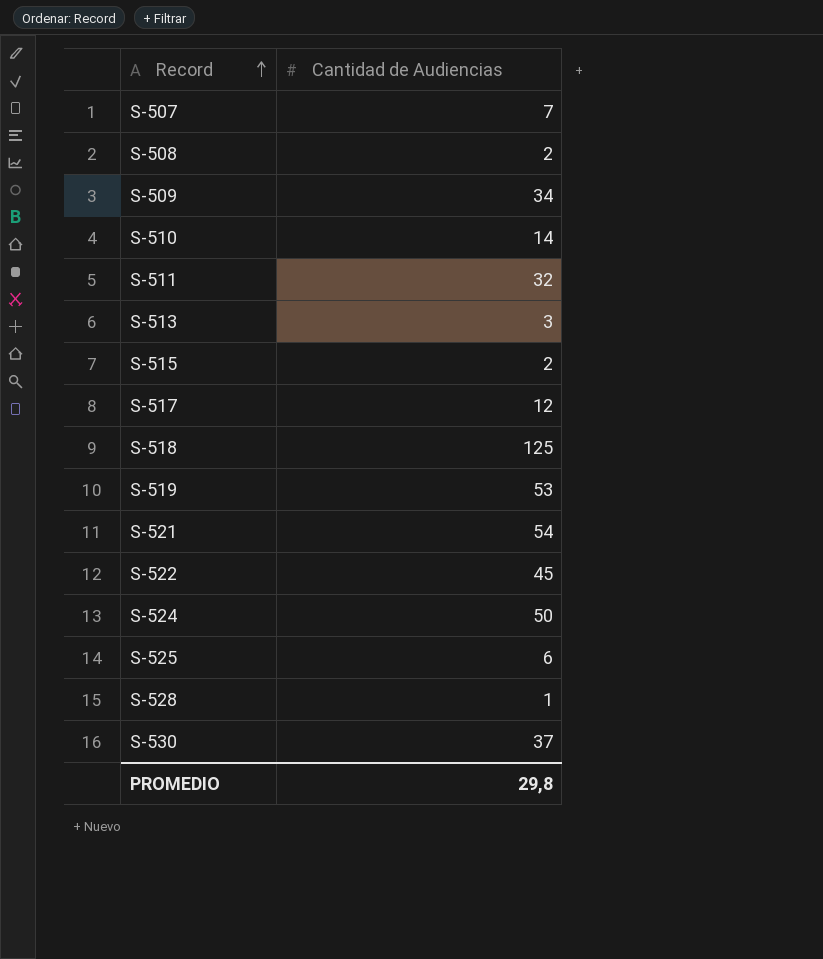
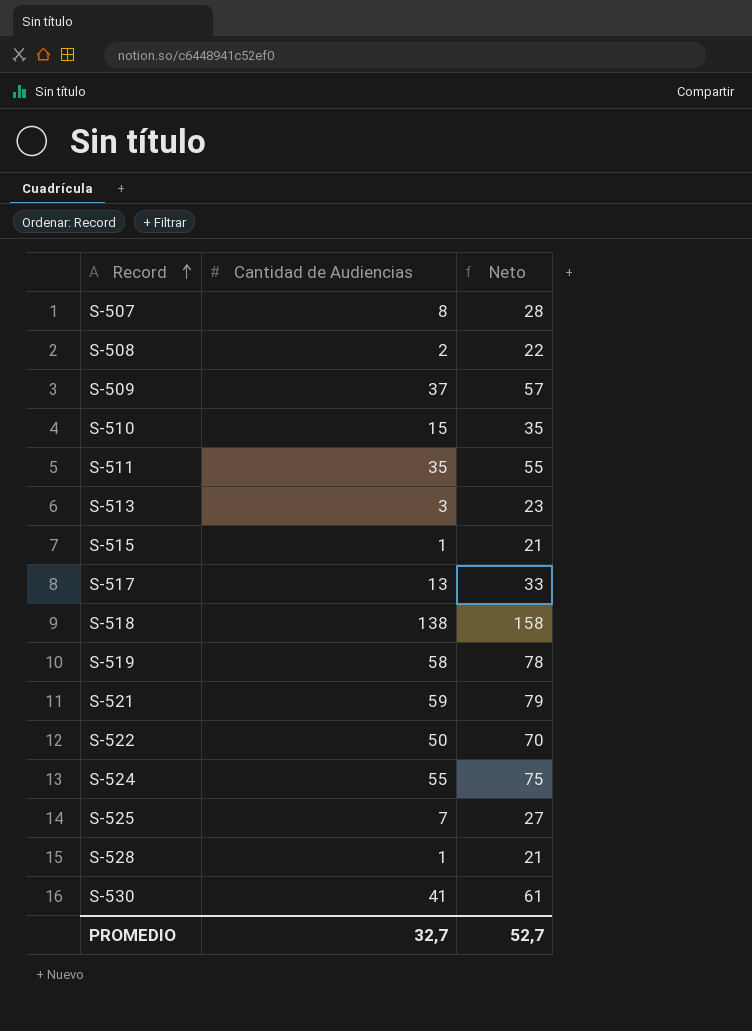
column Neto | formula: none -> [Cantidad de Audiencias] + 20
S-507 | Cantidad de Audiencias: 7 -> 8
S-509 | Cantidad de Audiencias: 34 -> 37
S-510 | Cantidad de Audiencias: 14 -> 15
S-511 | Cantidad de Audiencias: 32 -> 35
S-515 | Cantidad de Audiencias: 2 -> 1
S-517 | Cantidad de Audiencias: 12 -> 13
S-518 | Cantidad de Audiencias: 125 -> 138
S-519 | Cantidad de Audiencias: 53 -> 58
S-521 | Cantidad de Audiencias: 54 -> 59
S-522 | Cantidad de Audiencias: 45 -> 50
S-524 | Cantidad de Audiencias: 50 -> 55
S-525 | Cantidad de Audiencias: 6 -> 7
S-530 | Cantidad de Audiencias: 37 -> 41
PROMEDIO | Cantidad de Audiencias: 29,8 -> 32,7

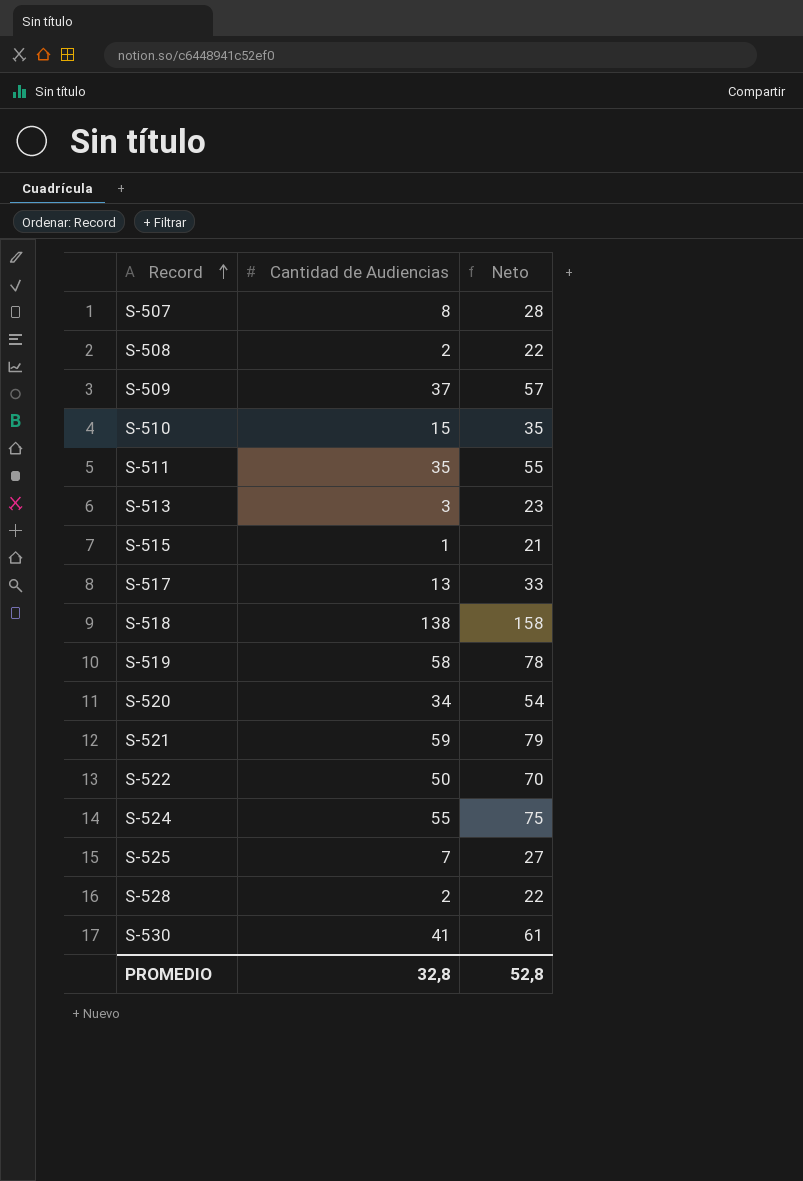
row S-520: none -> 34 | 54
S-528 | Cantidad de Audiencias: 1 -> 2
S-528 | Neto: 21 -> 22
PROMEDIO | Cantidad de Audiencias: 32,7 -> 32,8
PROMEDIO | Neto: 52,7 -> 52,8

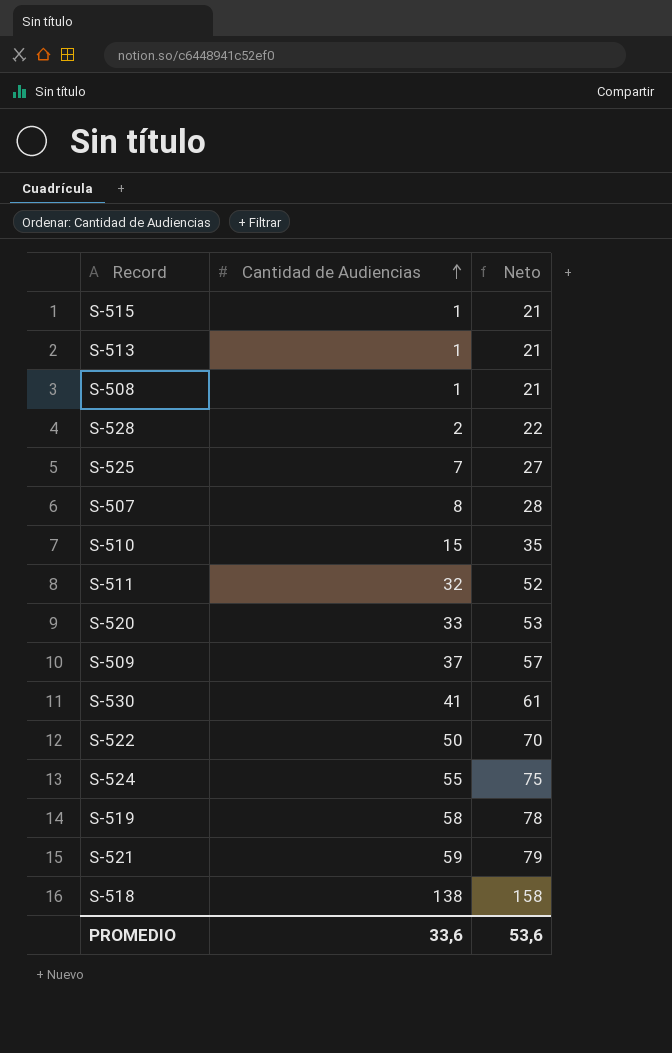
row order: Record ascending -> Cantidad de Audiencias ascending
row S-517: 13 | 33 -> none
S-513 | Cantidad de Audiencias: 3 -> 1
S-513 | Neto: 23 -> 21
S-508 | Cantidad de Audiencias: 2 -> 1
S-508 | Neto: 22 -> 21
S-511 | Cantidad de Audiencias: 35 -> 32
S-511 | Neto: 55 -> 52
S-520 | Cantidad de Audiencias: 34 -> 33
S-520 | Neto: 54 -> 53
PROMEDIO | Cantidad de Audiencias: 32,8 -> 33,6
PROMEDIO | Neto: 52,8 -> 53,6

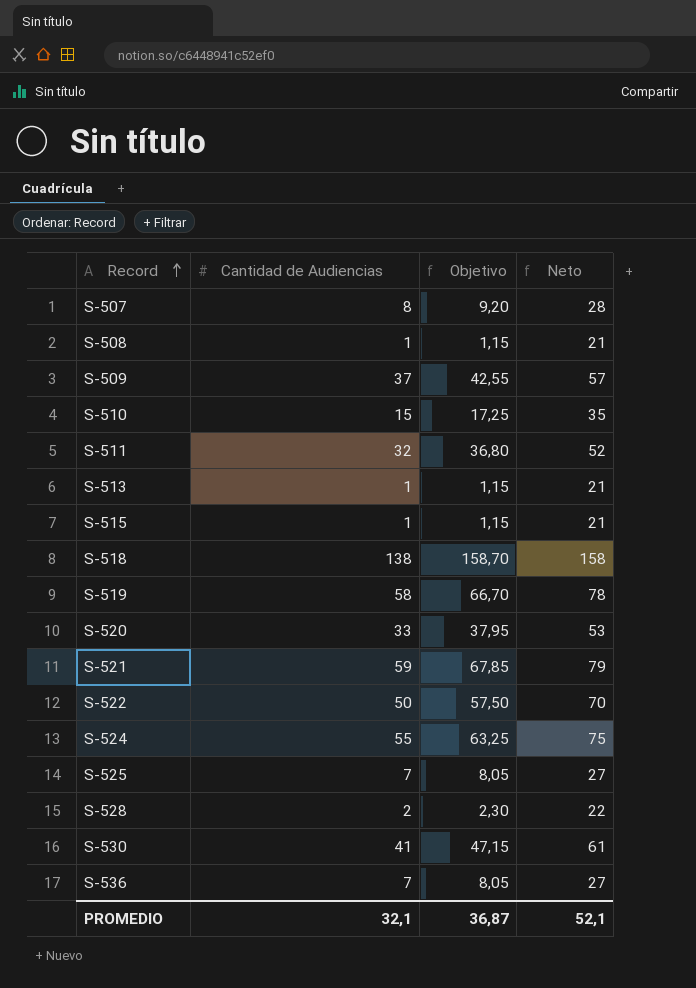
row order: Cantidad de Audiencias ascending -> Record ascending
column Objetivo | formula: none -> [Cantidad de Audiencias] * 1,15
row S-536: none -> 7 | 8,05 | 27
PROMEDIO | Cantidad de Audiencias: 33,6 -> 32,1
PROMEDIO | Neto: 53,6 -> 52,1

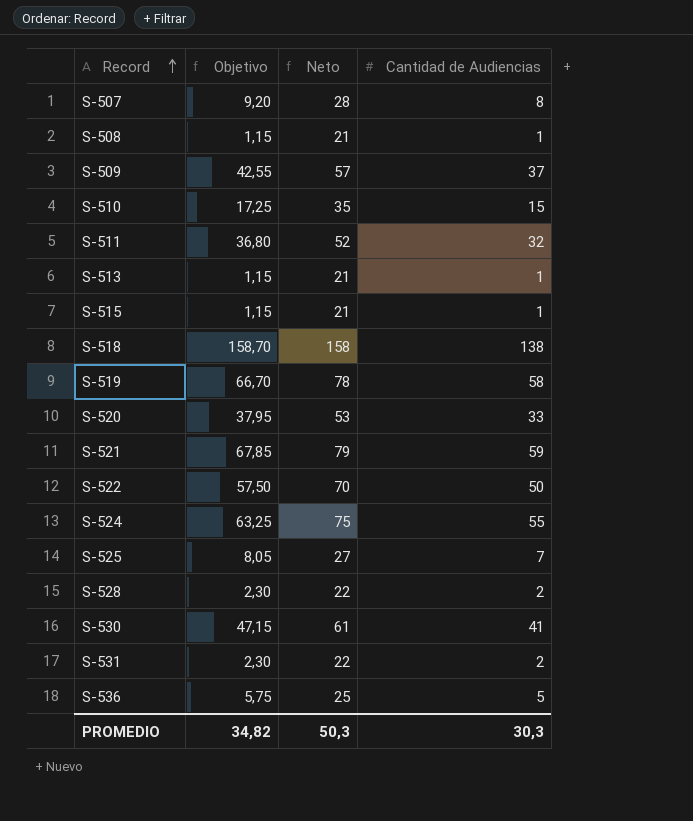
column Cantidad de Audiencias | position: 2 -> 4
row S-531: none -> 2,30 | 22 | 2
S-536 | Objetivo: 8,05 -> 5,75
S-536 | Neto: 27 -> 25
S-536 | Cantidad de Audiencias: 7 -> 5
PROMEDIO | Objetivo: 36,87 -> 34,82
PROMEDIO | Neto: 52,1 -> 50,3
PROMEDIO | Cantidad de Audiencias: 32,1 -> 30,3

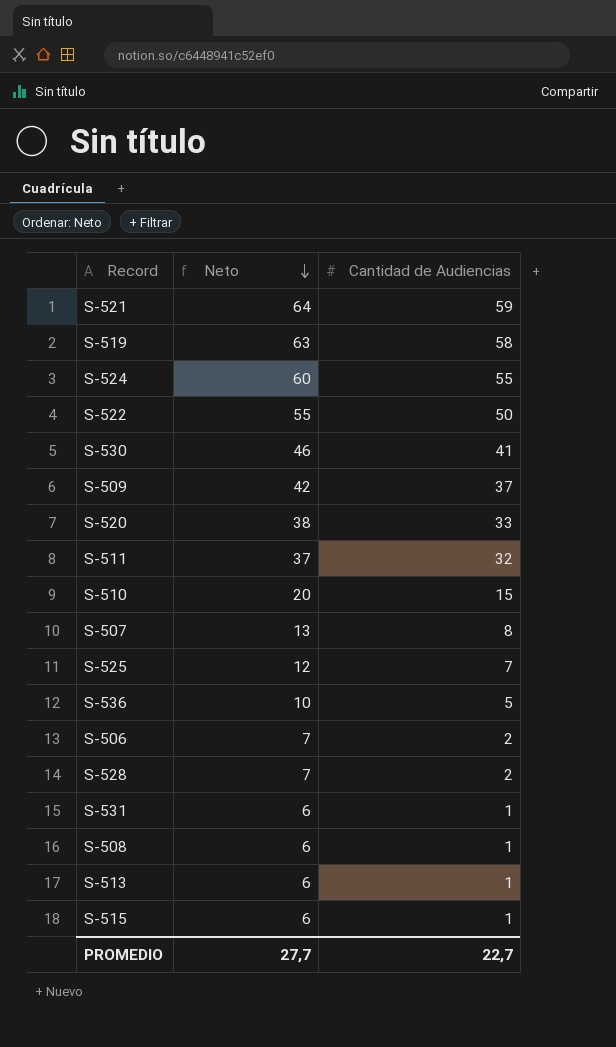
row order: Record ascending -> Neto descending
column Objetivo | formula: [Cantidad de Audiencias] * 1,15 -> none
column Neto | formula: [Cantidad de Audiencias] + 20 -> [Cantidad de Audiencias] + 5
row S-518: 158,70 | 158 | 138 -> none
row S-506: none -> 7 | 2
S-531 | Cantidad de Audiencias: 2 -> 1
PROMEDIO | Neto: 50,3 -> 27,7
PROMEDIO | Cantidad de Audiencias: 30,3 -> 22,7

